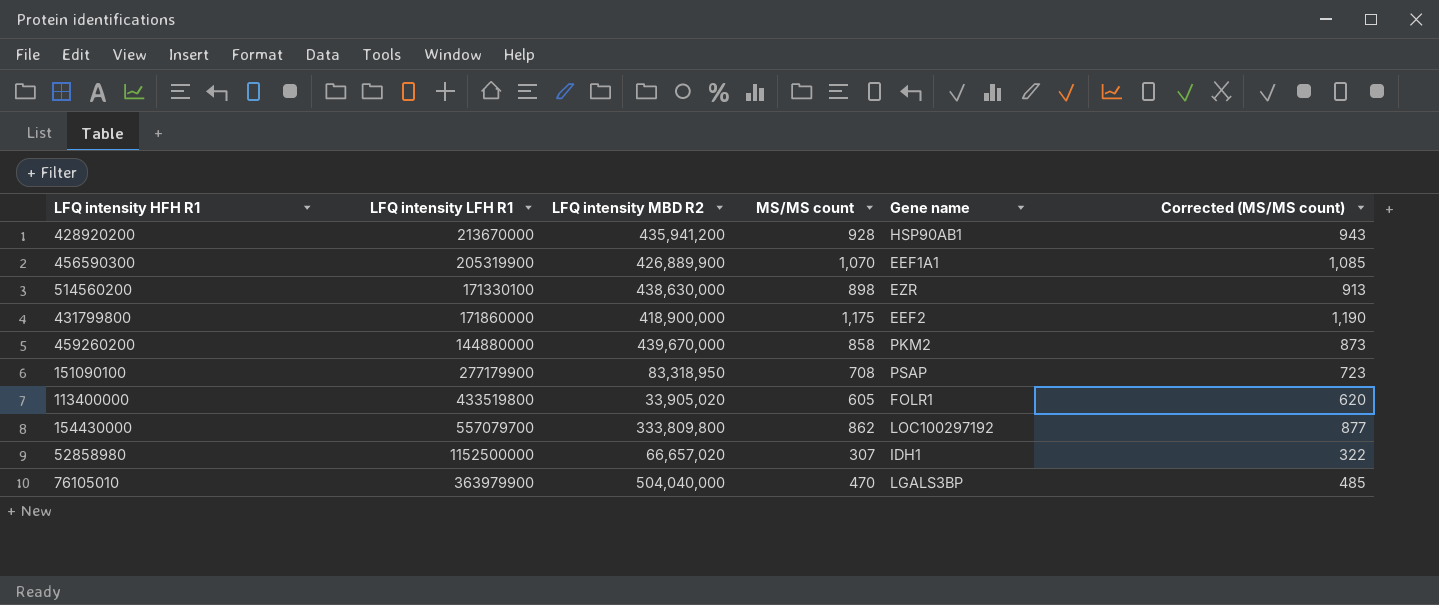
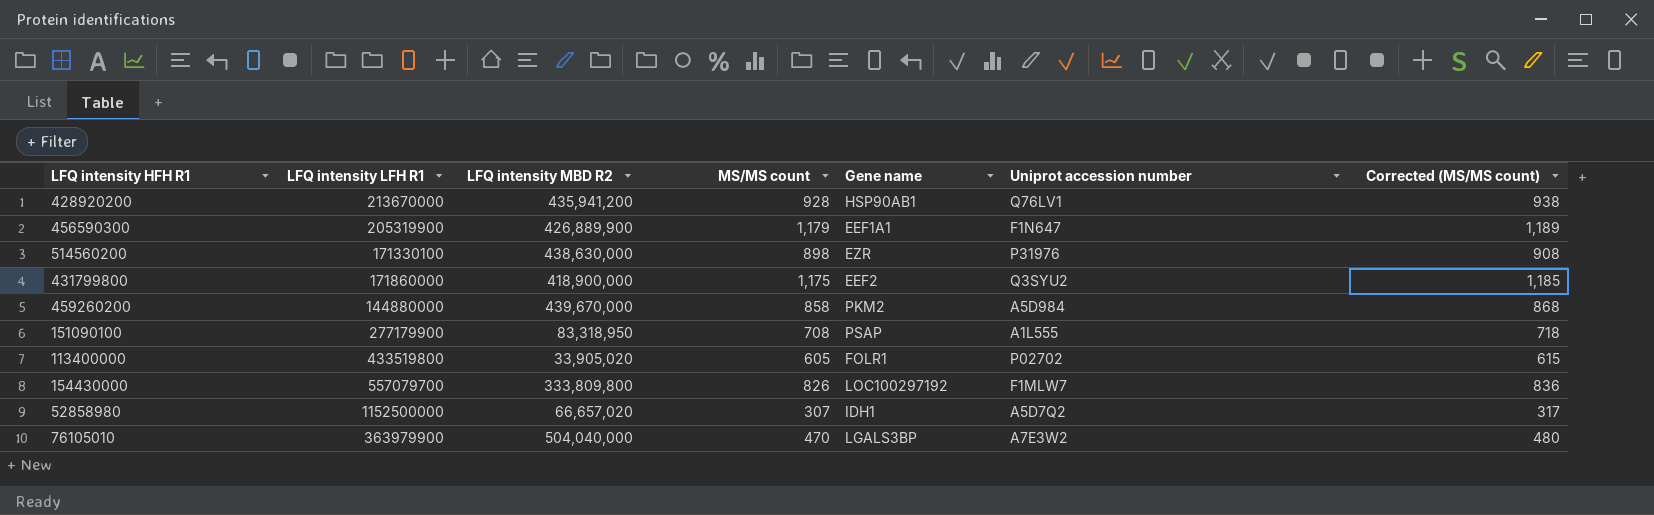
column Uniprot accession number | position: none -> 6
column Corrected (MS/MS count) | formula: [MS/MS count] + 15 -> [MS/MS count] + 10
456590300 | MS/MS count: 1,070 -> 1,179
154430000 | MS/MS count: 862 -> 826

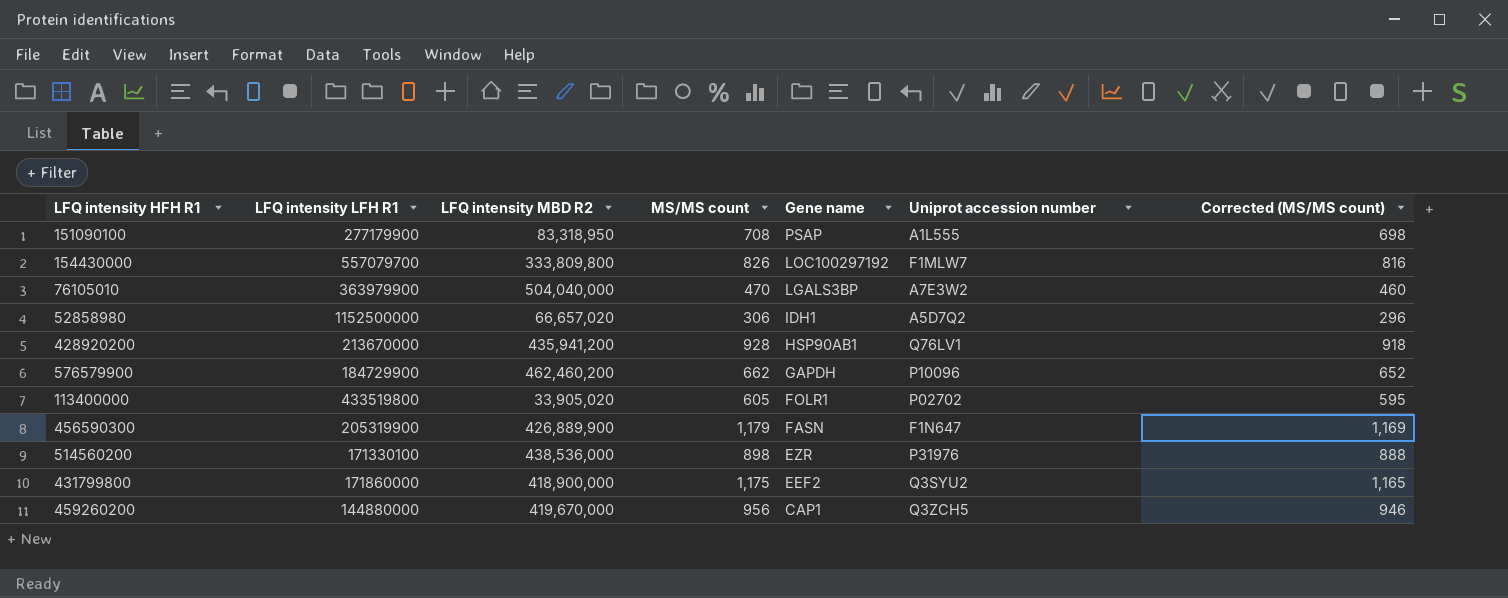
row order: none -> Gene name descending
column Corrected (MS/MS count) | formula: [MS/MS count] + 10 -> [MS/MS count] - 10
52858980 | MS/MS count: 307 -> 306
row 576579900: none -> 184729900 | 462,460,200 | 662 | GAPDH | P10096 | 652
456590300 | Gene name: EEF1A1 -> FASN
514560200 | LFQ intensity MBD R2: 438,630,000 -> 438,536,000
459260200 | LFQ intensity MBD R2: 439,670,000 -> 419,670,000
459260200 | MS/MS count: 858 -> 956
459260200 | Gene name: PKM2 -> CAP1
459260200 | Uniprot accession number: A5D984 -> Q3ZCH5

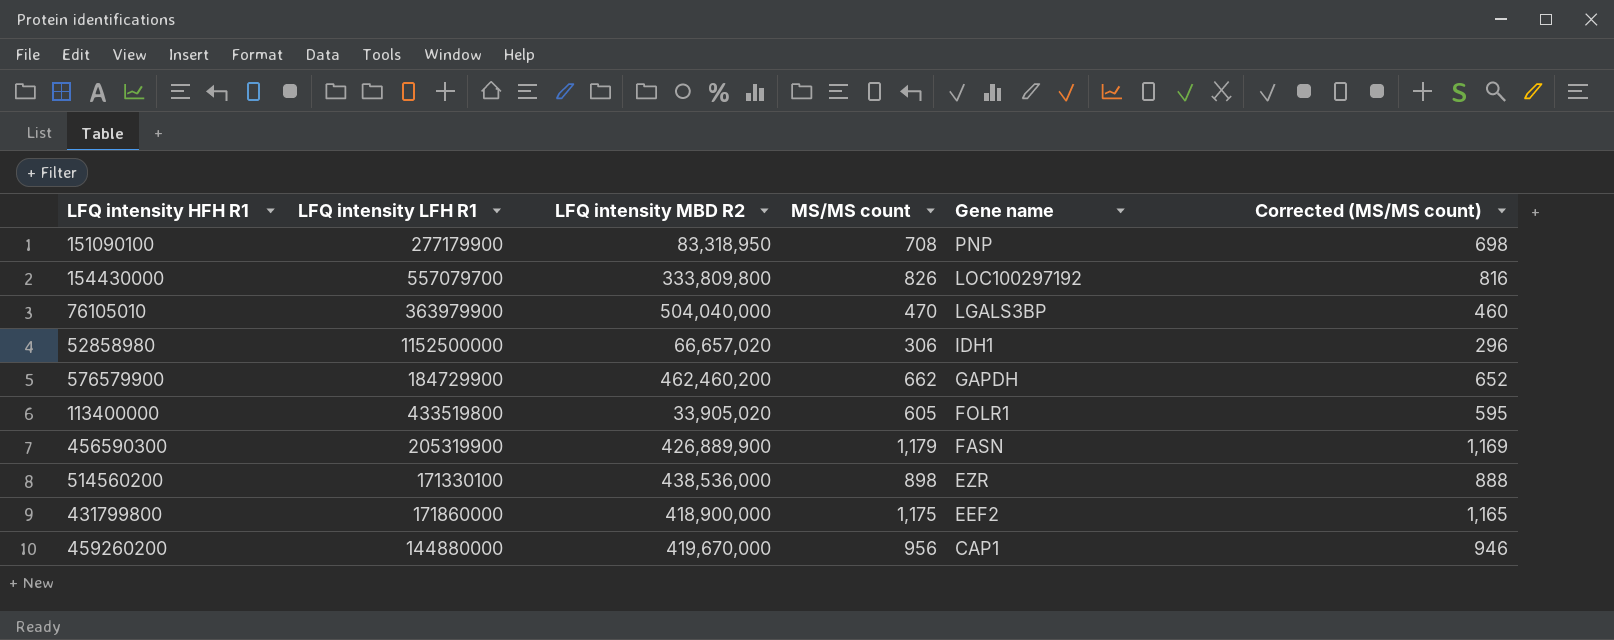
column Uniprot accession number | position: 6 -> none
row 428920200: 213670000 | 435,941,200 | 928 | HSP90AB1 | Q76LV1 | 918 -> none
151090100 | Gene name: PSAP -> PNP

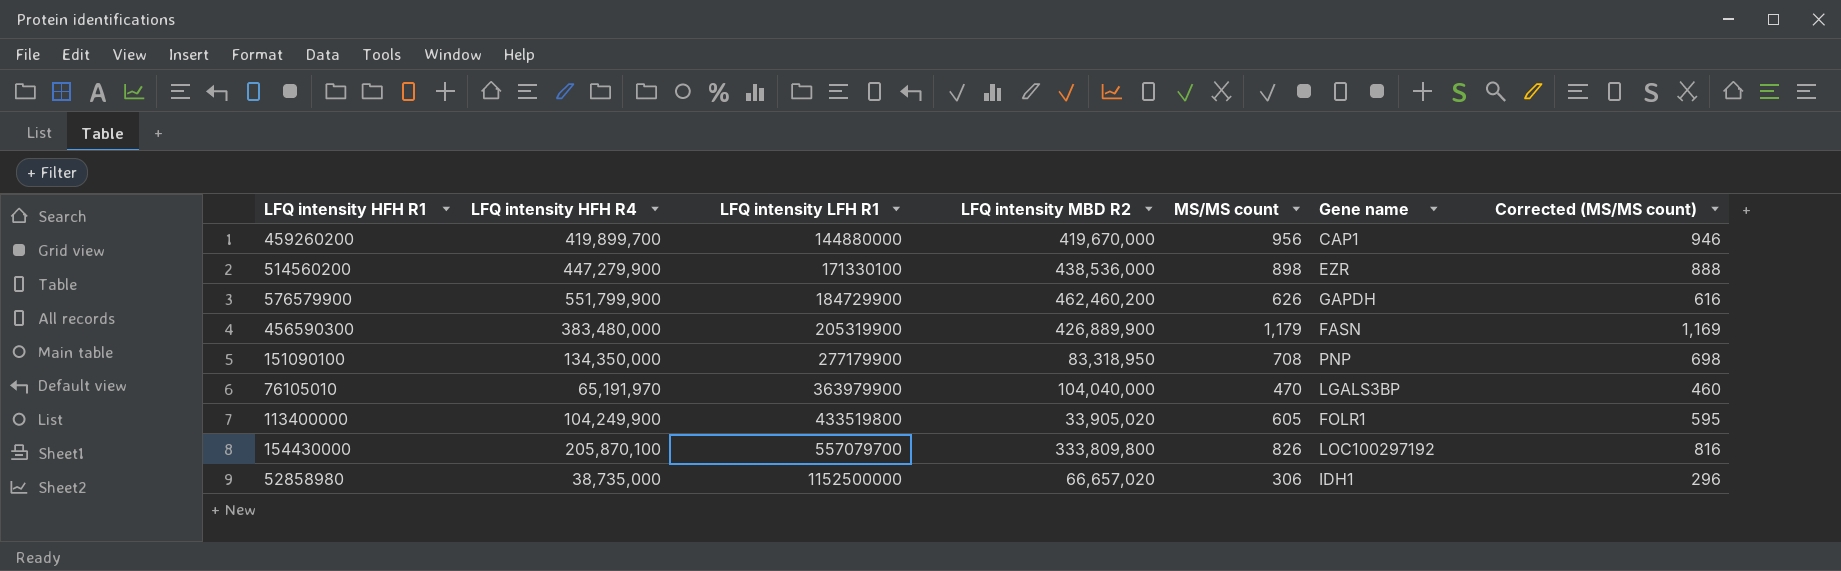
row order: Gene name descending -> LFQ intensity LFH R1 ascending
column LFQ intensity HFH R4 | position: none -> 2
row 431799800: 171860000 | 418,900,000 | 1,175 | EEF2 | 1,165 -> none
576579900 | MS/MS count: 662 -> 626
576579900 | Corrected (MS/MS count): 652 -> 616
76105010 | LFQ intensity MBD R2: 504,040,000 -> 104,040,000

